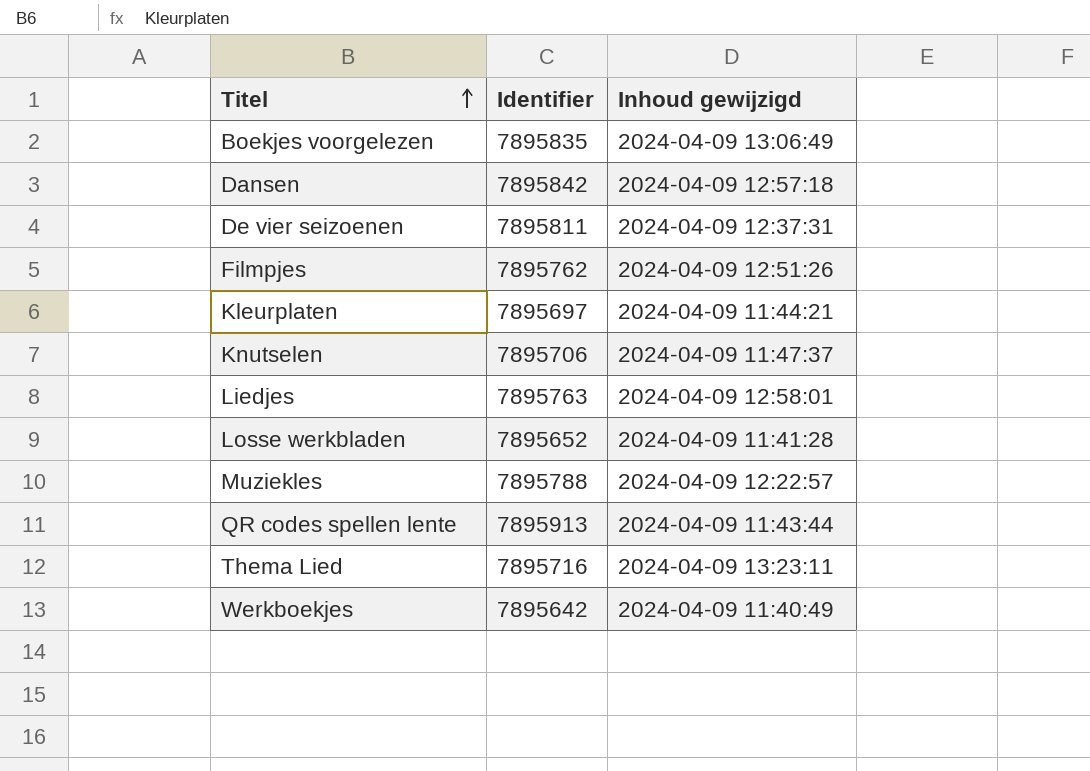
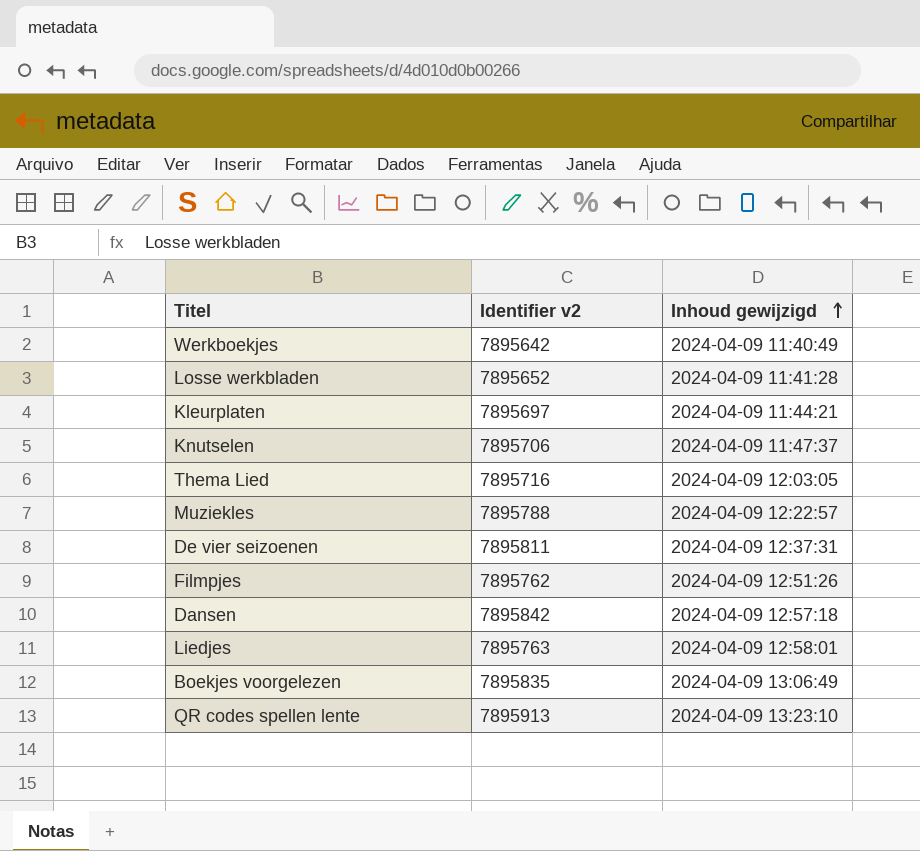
row order: Titel ascending -> Inhoud gewijzigd ascending
column name: Identifier -> Identifier v2
Thema Lied | Inhoud gewijzigd: 2024-04-09 13:23:11 -> 2024-04-09 12:03:05
QR codes spellen lente | Inhoud gewijzigd: 2024-04-09 11:43:44 -> 2024-04-09 13:23:10

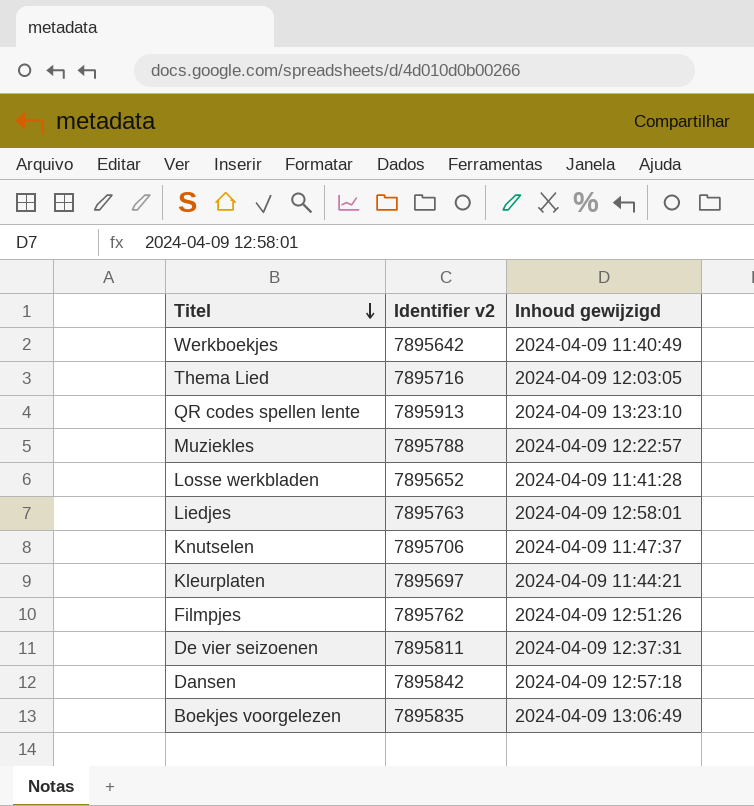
row order: Inhoud gewijzigd ascending -> Titel descending

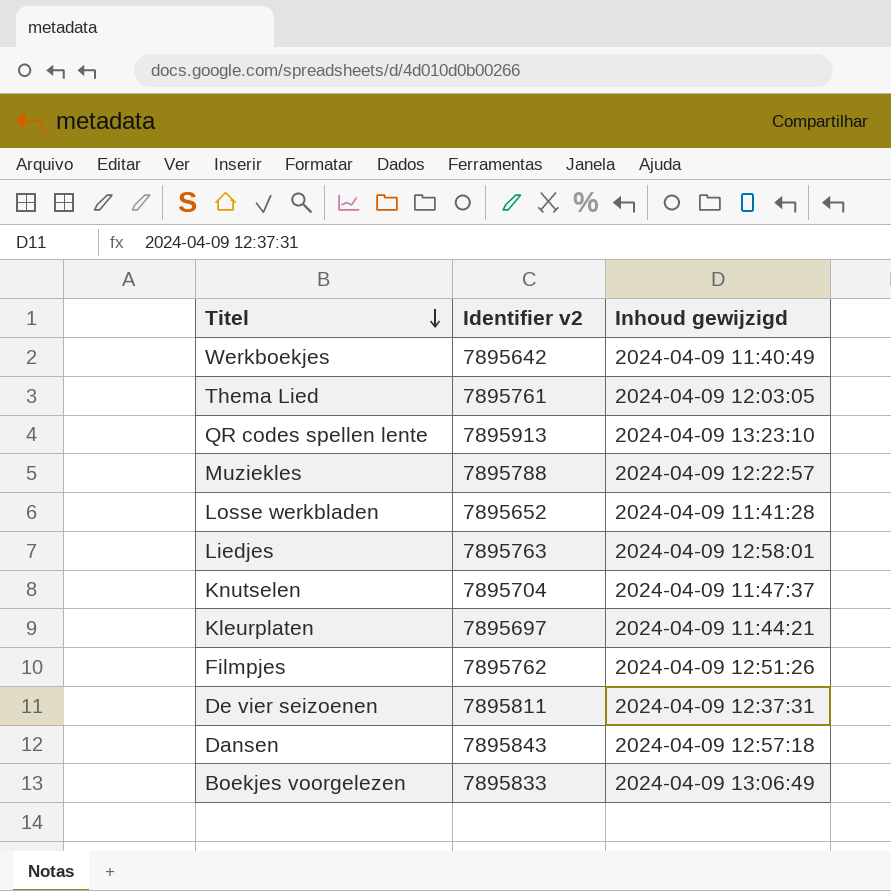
Thema Lied | Identifier v2: 7895716 -> 7895761
Knutselen | Identifier v2: 7895706 -> 7895704
Dansen | Identifier v2: 7895842 -> 7895843
Boekjes voorgelezen | Identifier v2: 7895835 -> 7895833

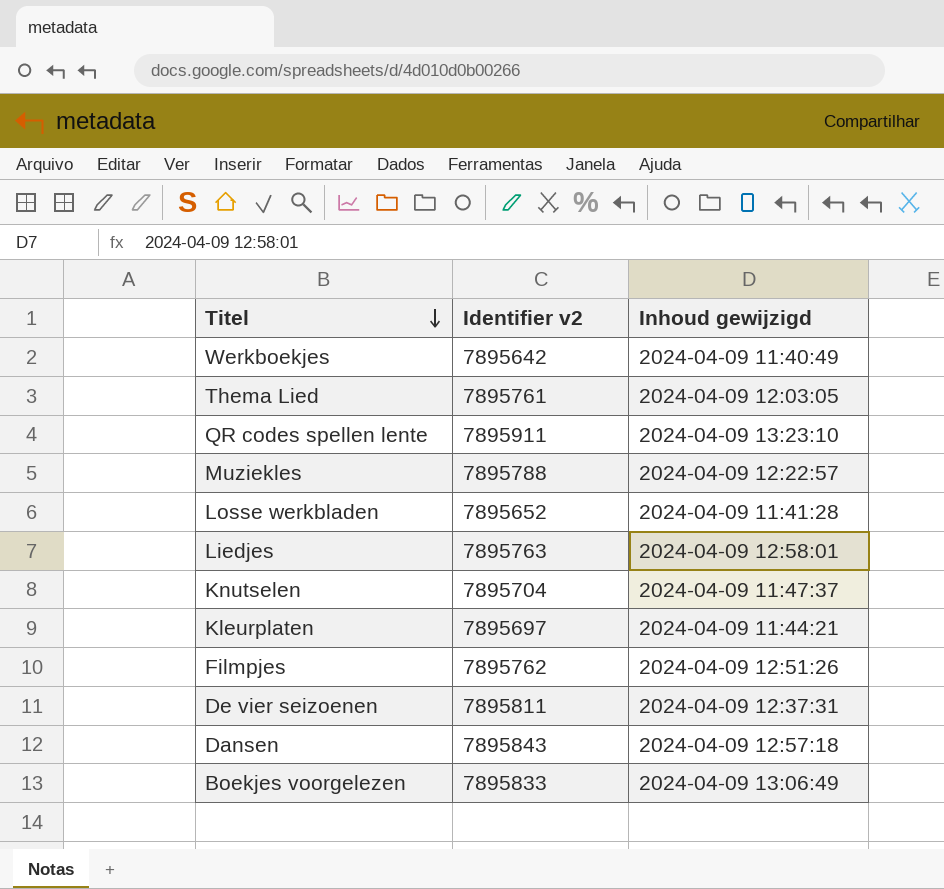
QR codes spellen lente | Identifier v2: 7895913 -> 7895911

